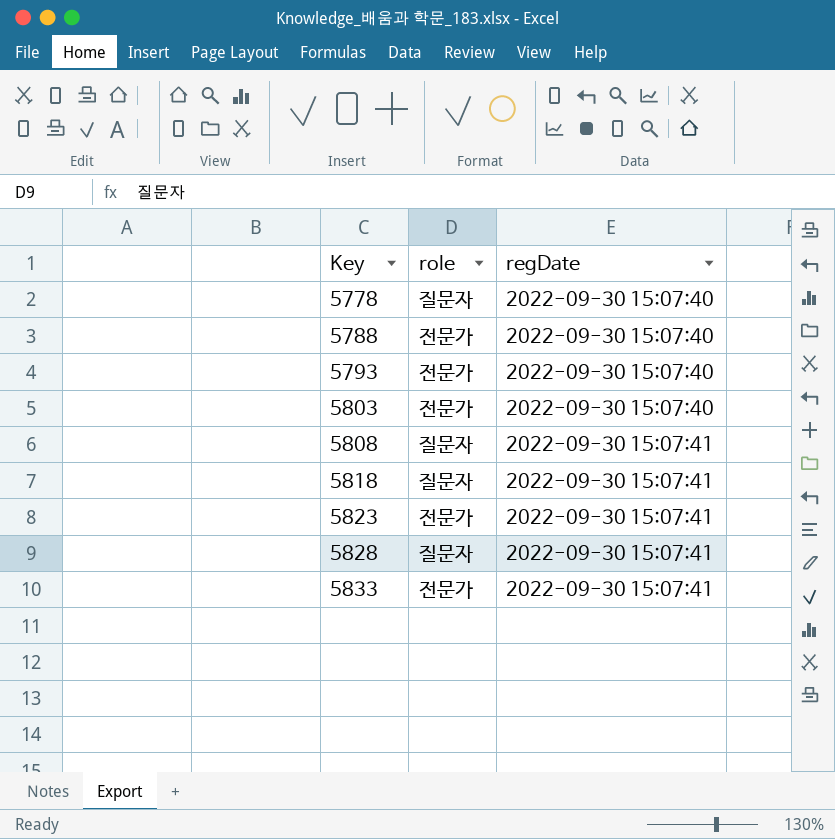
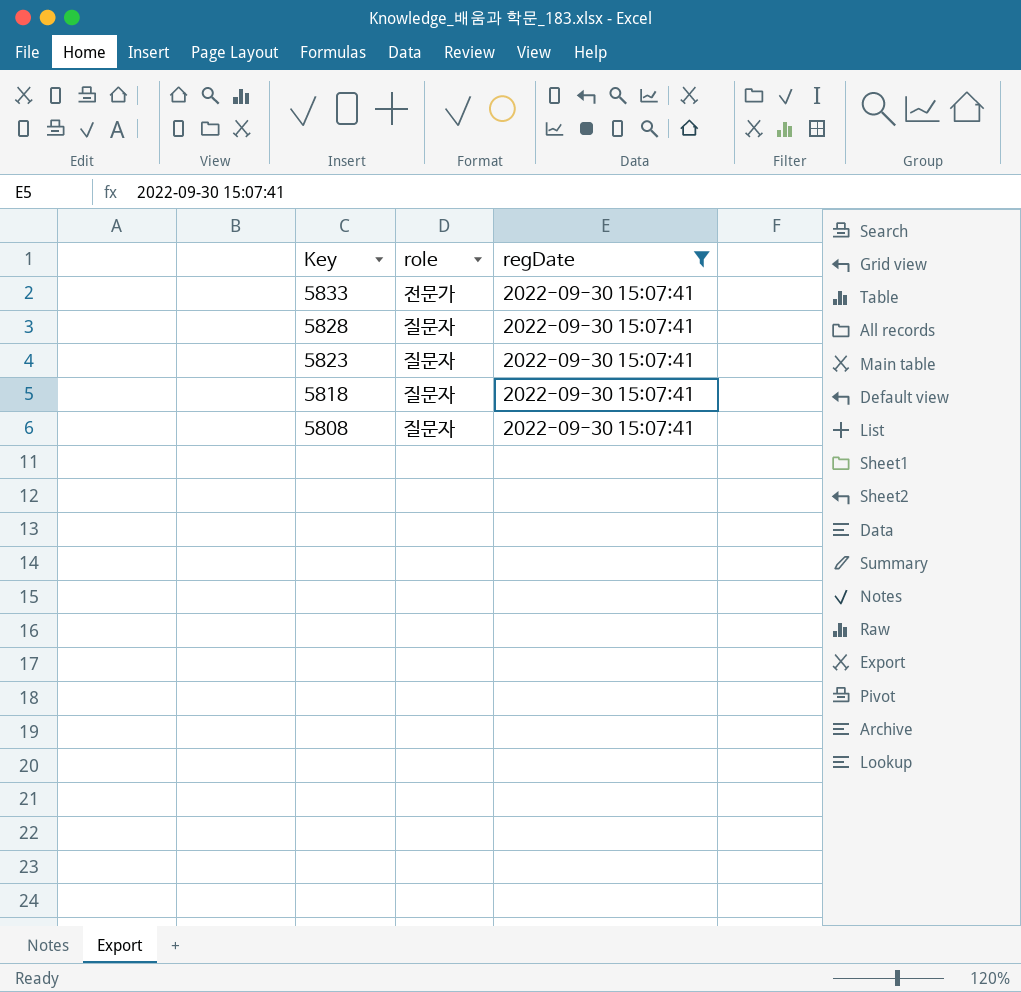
filter: none -> regDate = 2022-09-30 15:07:41
row order: Key ascending -> Key descending
5823 | role: 전문가 -> 질문자

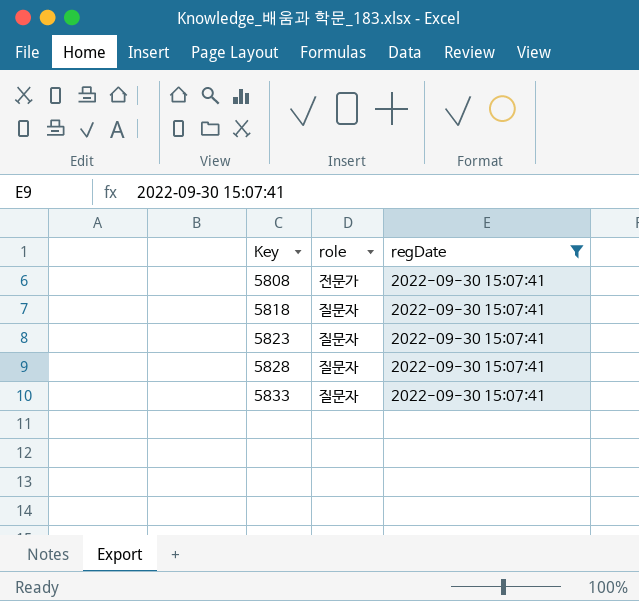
row order: Key descending -> Key ascending
5808 | role: 질문자 -> 전문가
5833 | role: 전문가 -> 질문자

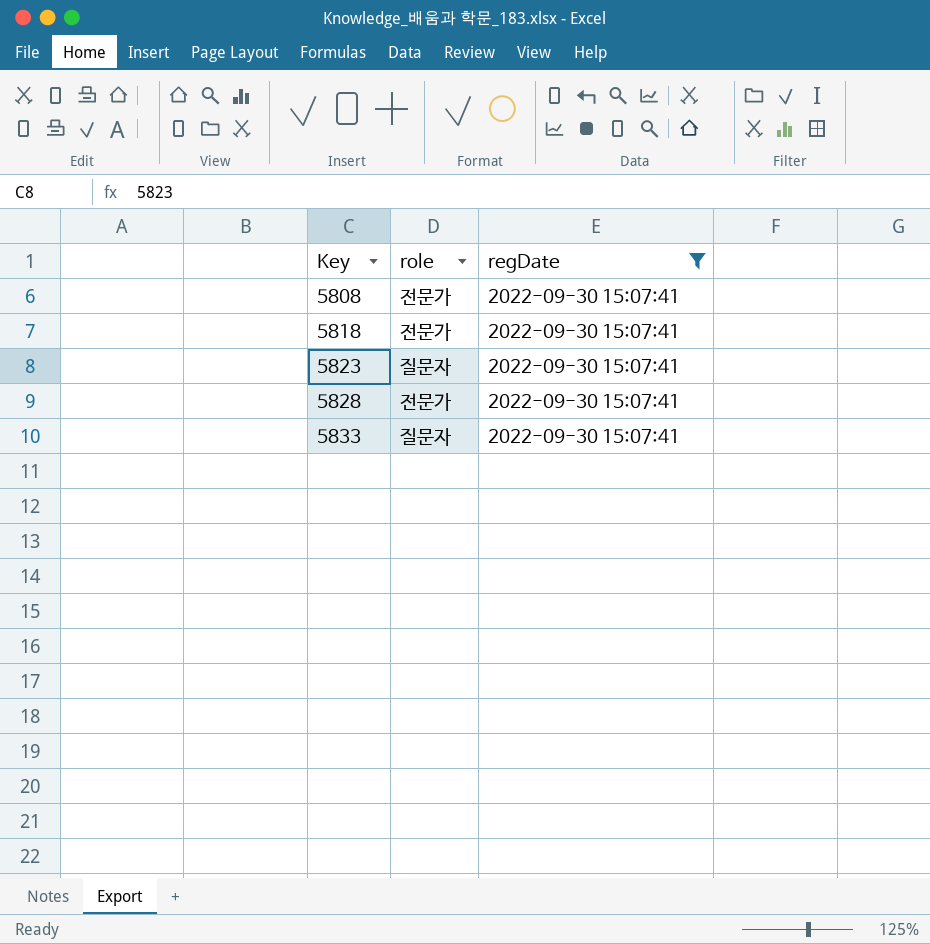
5818 | role: 질문자 -> 전문가
5828 | role: 질문자 -> 전문가

